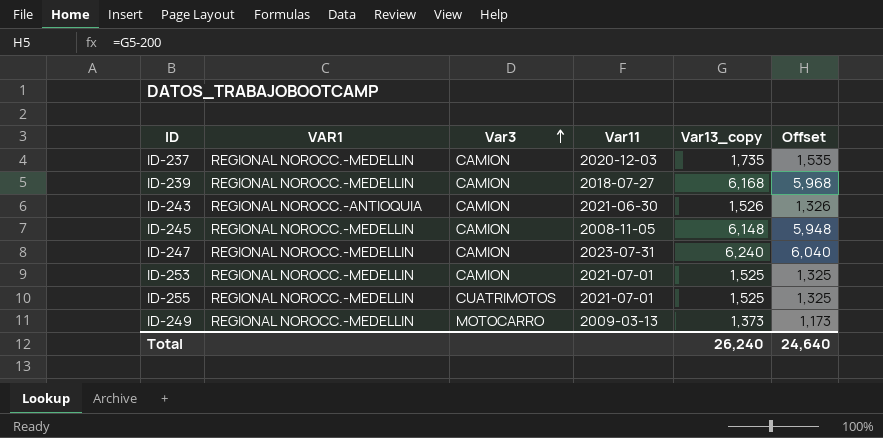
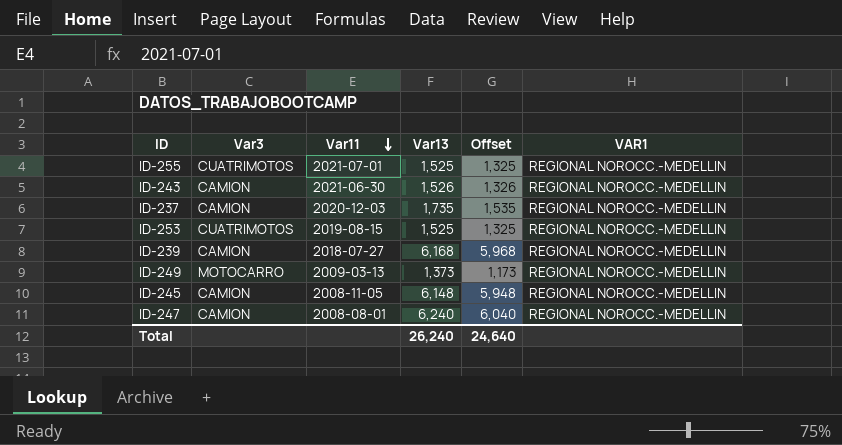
row order: Var3 ascending -> Var11 descending
column name: Var13_copy -> Var13
column VAR1 | position: 2 -> 6
ID-243 | VAR1: REGIONAL NOROCC.-ANTIOQUIA -> REGIONAL NOROCC.-MEDELLIN
ID-253 | Var3: CAMION -> CUATRIMOTOS
ID-253 | Var11: 2021-07-01 -> 2019-08-15
ID-247 | Var11: 2023-07-31 -> 2008-08-01

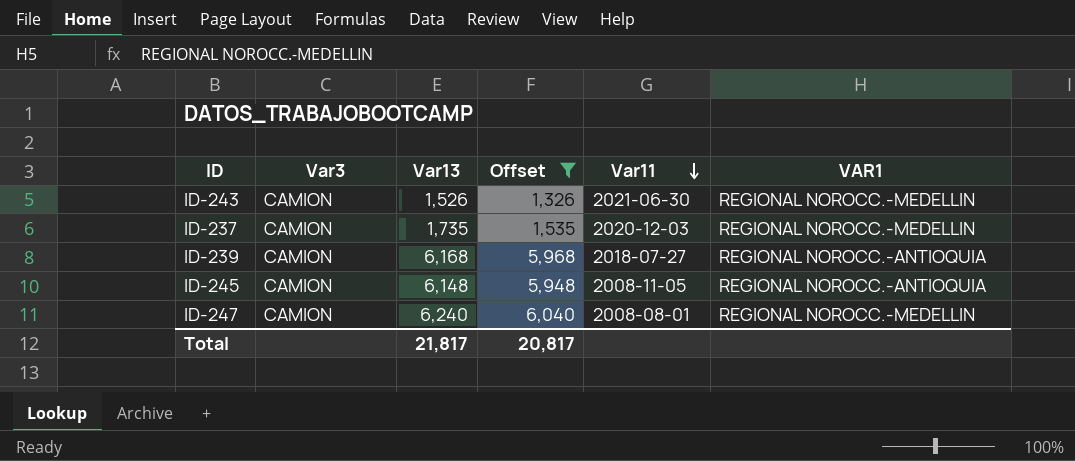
filter: none -> Offset >= 1,326
column Var11 | position: 3 -> 5
ID-239 | VAR1: REGIONAL NOROCC.-MEDELLIN -> REGIONAL NOROCC.-ANTIOQUIA
ID-245 | VAR1: REGIONAL NOROCC.-MEDELLIN -> REGIONAL NOROCC.-ANTIOQUIA
Total | Var13: 26,240 -> 21,817
Total | Offset: 24,640 -> 20,817

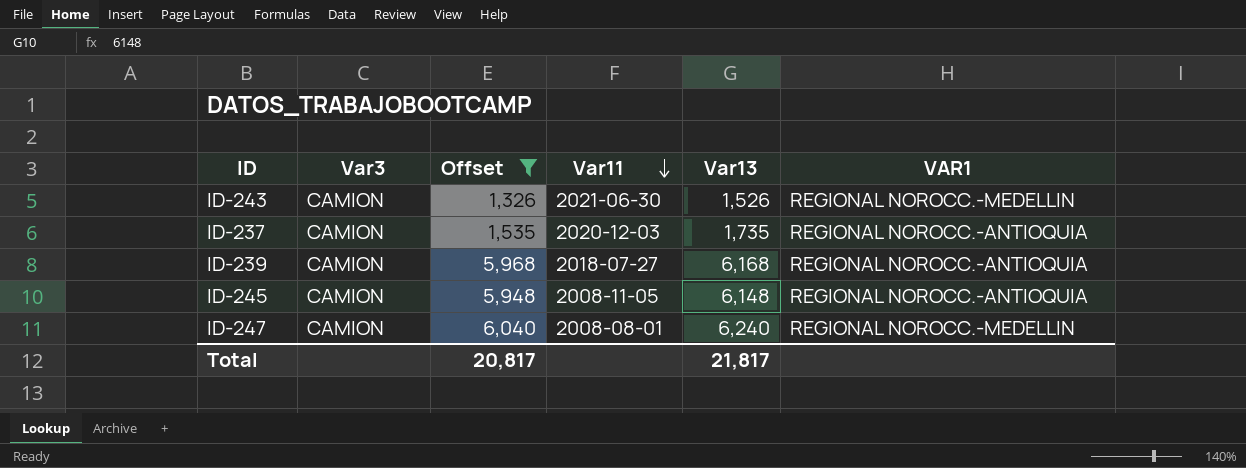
column Var13 | position: 3 -> 5
ID-237 | VAR1: REGIONAL NOROCC.-MEDELLIN -> REGIONAL NOROCC.-ANTIOQUIA

